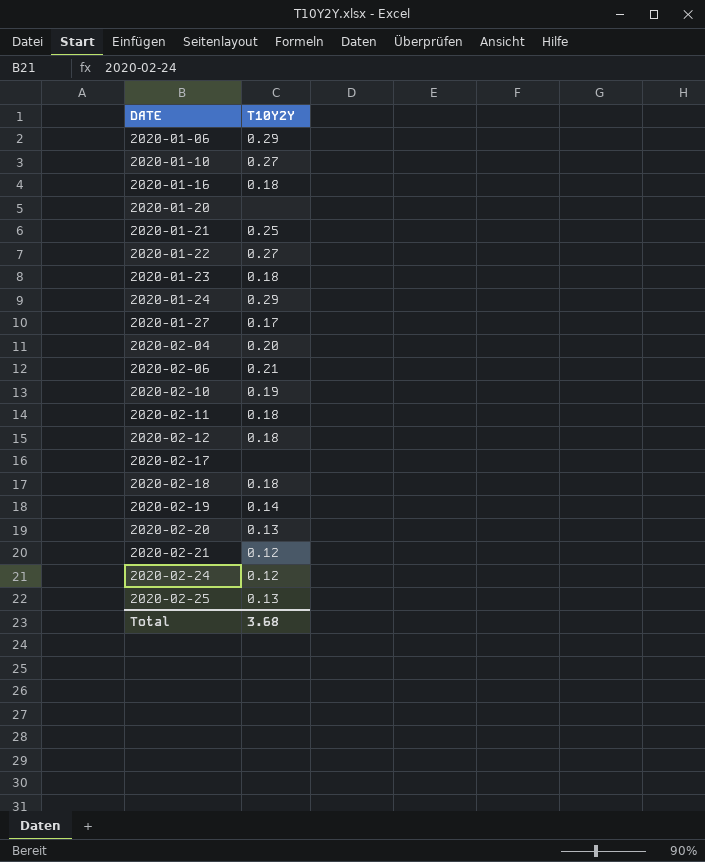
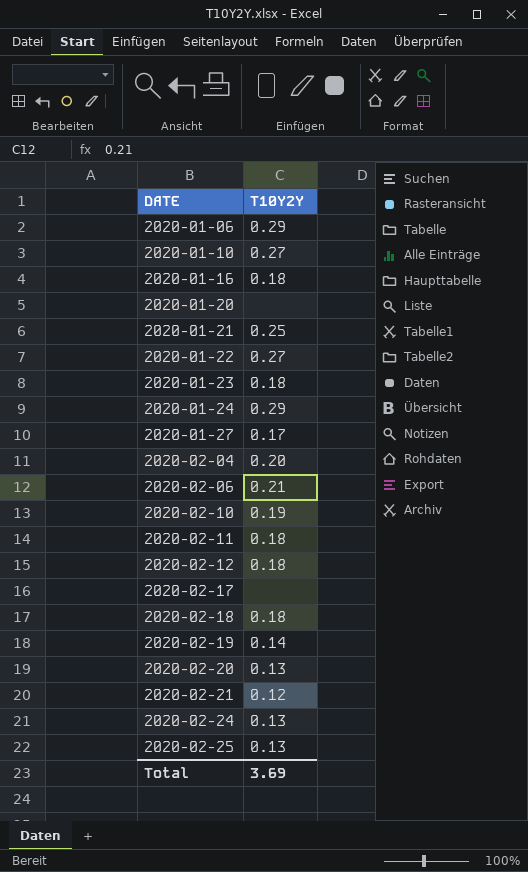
2020-02-24 | T10Y2Y: 0.12 -> 0.13
Total | T10Y2Y: 3.68 -> 3.69

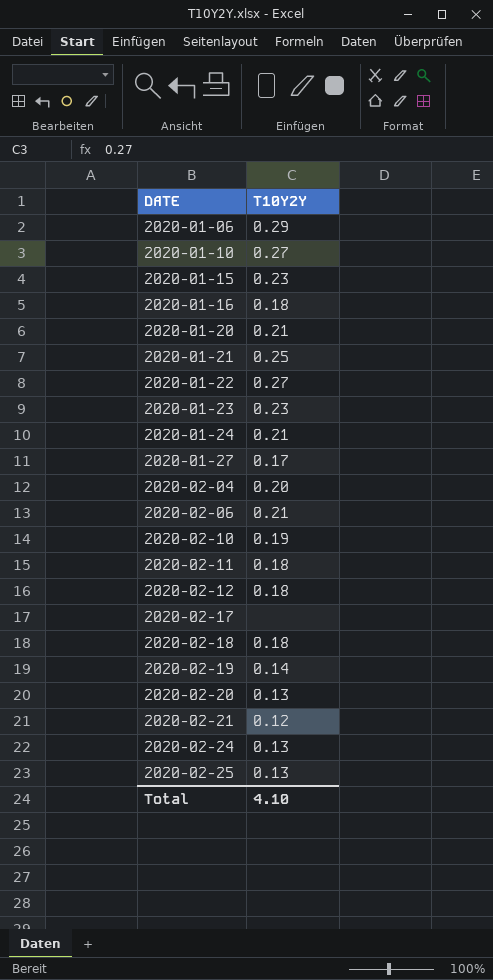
row 2020-01-15: none -> 0.23
2020-01-20 | T10Y2Y: none -> 0.21
2020-01-23 | T10Y2Y: 0.18 -> 0.23
2020-01-24 | T10Y2Y: 0.29 -> 0.21
Total | T10Y2Y: 3.69 -> 4.10

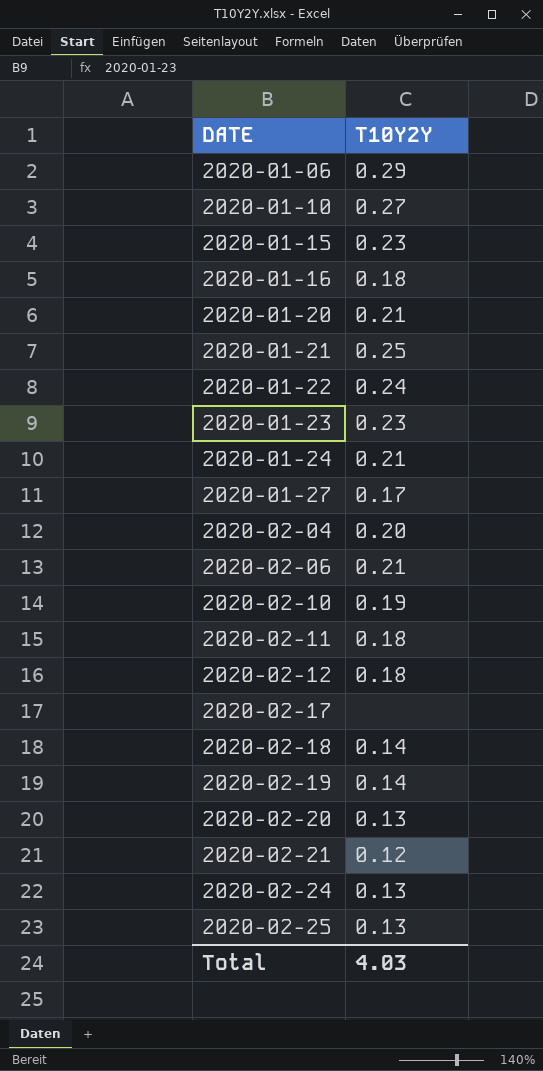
2020-01-22 | T10Y2Y: 0.27 -> 0.24
2020-02-18 | T10Y2Y: 0.18 -> 0.14
Total | T10Y2Y: 4.10 -> 4.03

